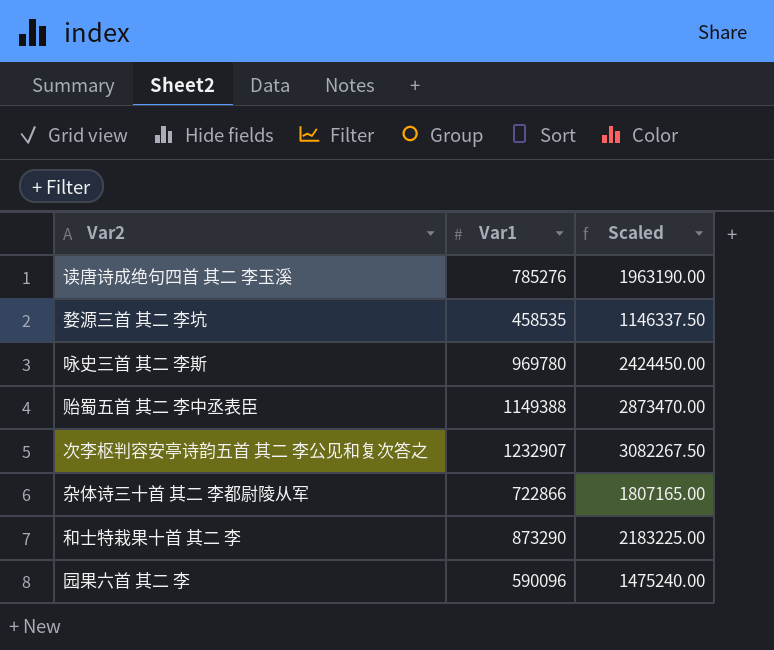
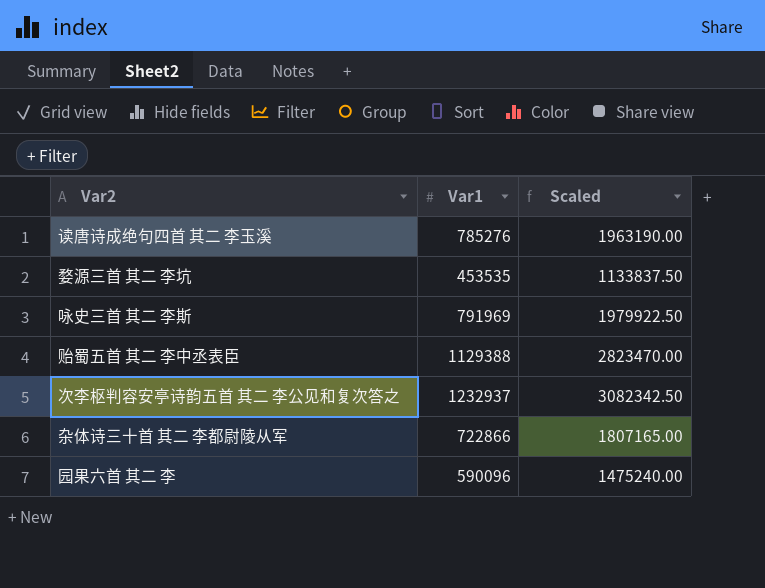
row 和士特栽果十首 其二 李: 873290 | 2183225.00 -> none
婺源三首 其二 李坑 | Var1: 458535 -> 453535
婺源三首 其二 李坑 | Scaled: 1146337.50 -> 1133837.50
咏史三首 其二 李斯 | Var1: 969780 -> 791969
咏史三首 其二 李斯 | Scaled: 2424450.00 -> 1979922.50
贻蜀五首 其二 李中丞表臣 | Var1: 1149388 -> 1129388
贻蜀五首 其二 李中丞表臣 | Scaled: 2873470.00 -> 2823470.00
次李枢判容安亭诗韵五首 其二 李公见和复次答之 | Var1: 1232907 -> 1232937
次李枢判容安亭诗韵五首 其二 李公见和复次答之 | Scaled: 3082267.50 -> 3082342.50

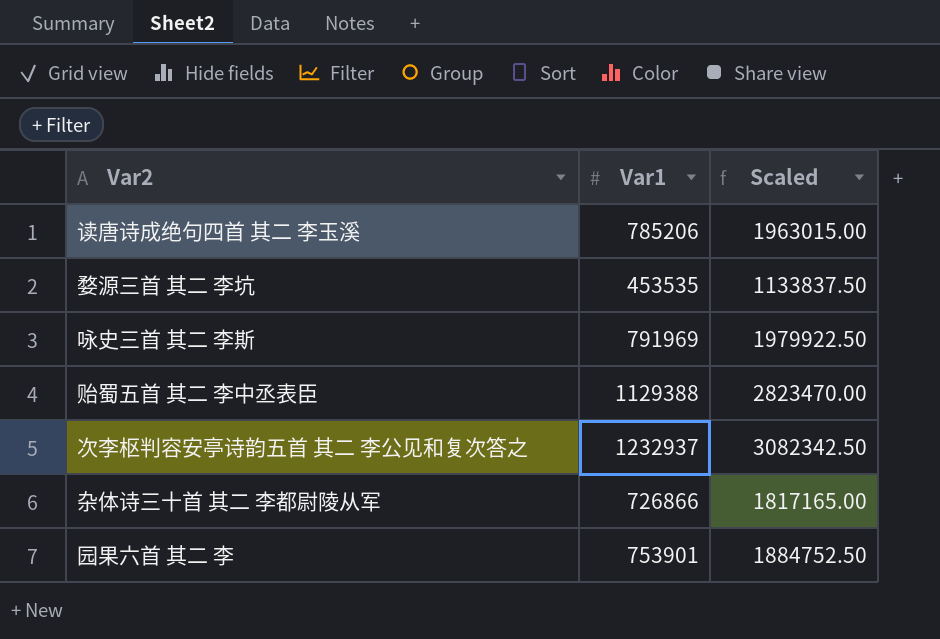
读唐诗成绝句四首 其二 李玉溪 | Var1: 785276 -> 785206
读唐诗成绝句四首 其二 李玉溪 | Scaled: 1963190.00 -> 1963015.00
杂体诗三十首 其二 李都尉陵从军 | Var1: 722866 -> 726866
杂体诗三十首 其二 李都尉陵从军 | Scaled: 1807165.00 -> 1817165.00
园果六首 其二 李 | Var1: 590096 -> 753901
园果六首 其二 李 | Scaled: 1475240.00 -> 1884752.50

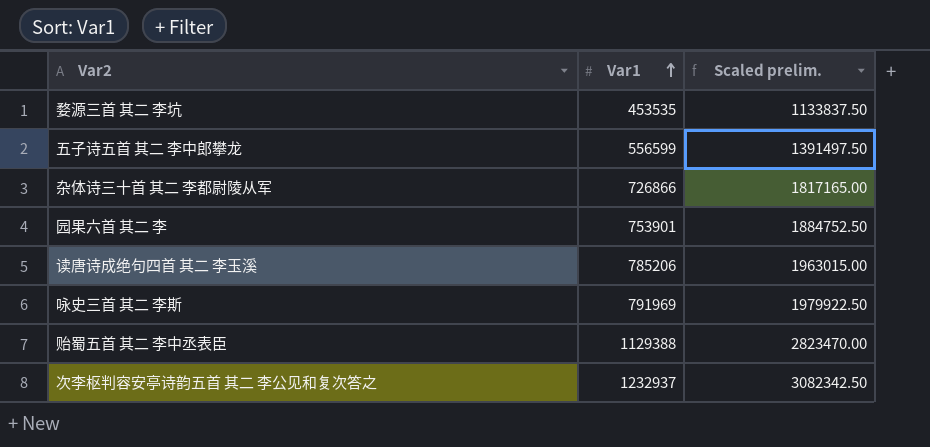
row order: none -> Var1 ascending
column name: Scaled -> Scaled prelim.
row 五子诗五首 其二 李中郎攀龙: none -> 556599 | 1391497.50

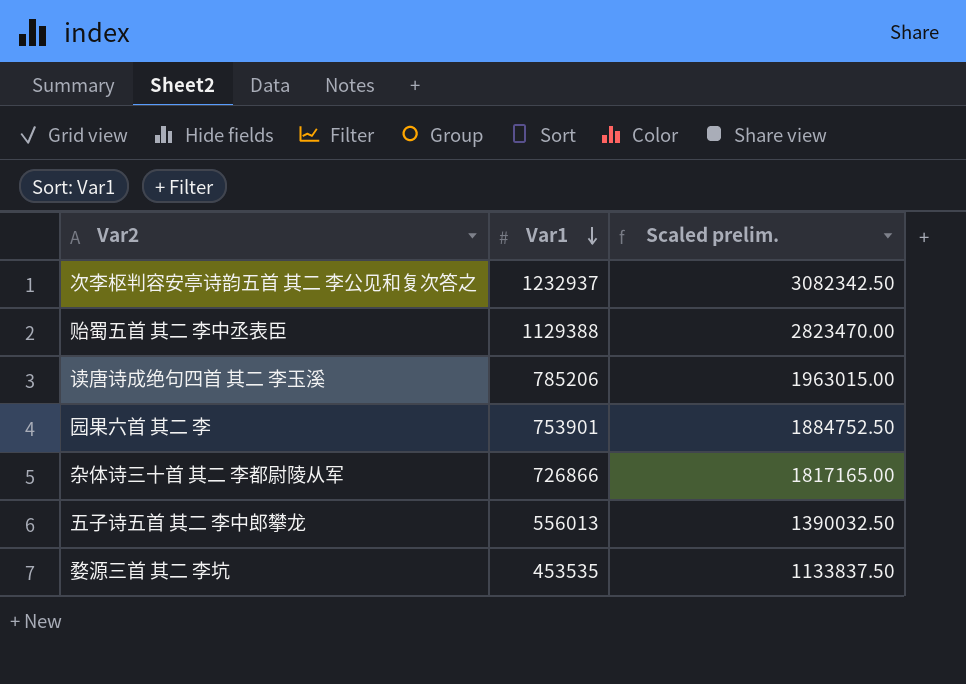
row order: Var1 ascending -> Var1 descending
row 咏史三首 其二 李斯: 791969 | 1979922.50 -> none
五子诗五首 其二 李中郎攀龙 | Var1: 556599 -> 556013
五子诗五首 其二 李中郎攀龙 | Scaled prelim.: 1391497.50 -> 1390032.50

